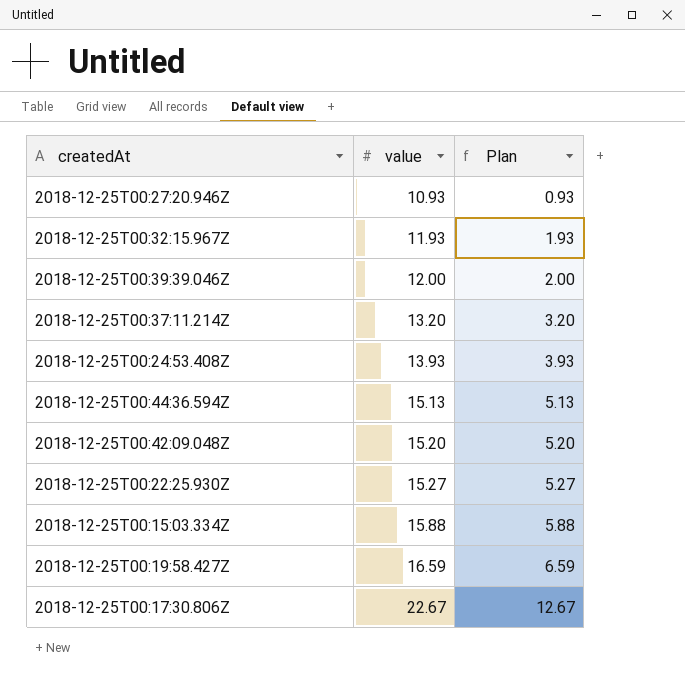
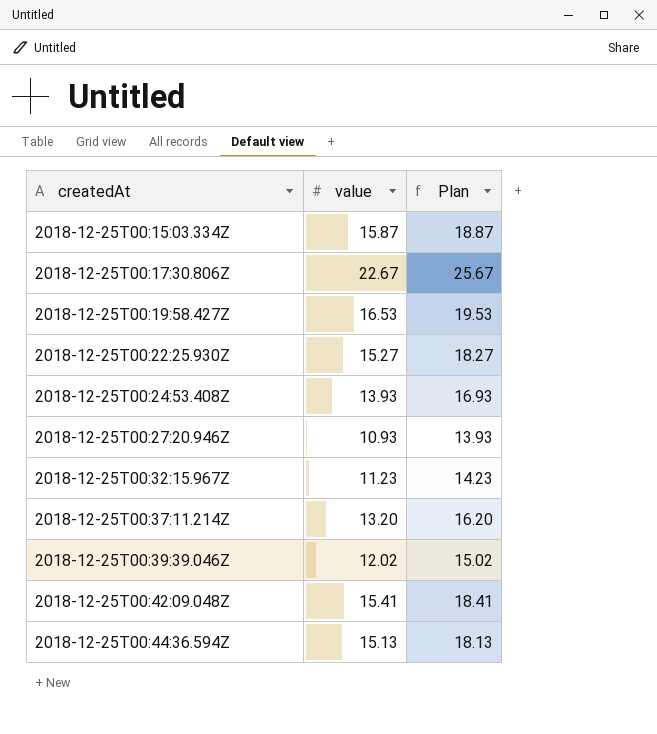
row order: value ascending -> createdAt ascending
column Plan | formula: [value] - 10 -> [value] + 3
2018-12-25T00:15:03.334Z | value: 15.88 -> 15.87
2018-12-25T00:19:58.427Z | value: 16.59 -> 16.53
2018-12-25T00:32:15.967Z | value: 11.93 -> 11.23
2018-12-25T00:39:39.046Z | value: 12.00 -> 12.02
2018-12-25T00:42:09.048Z | value: 15.20 -> 15.41

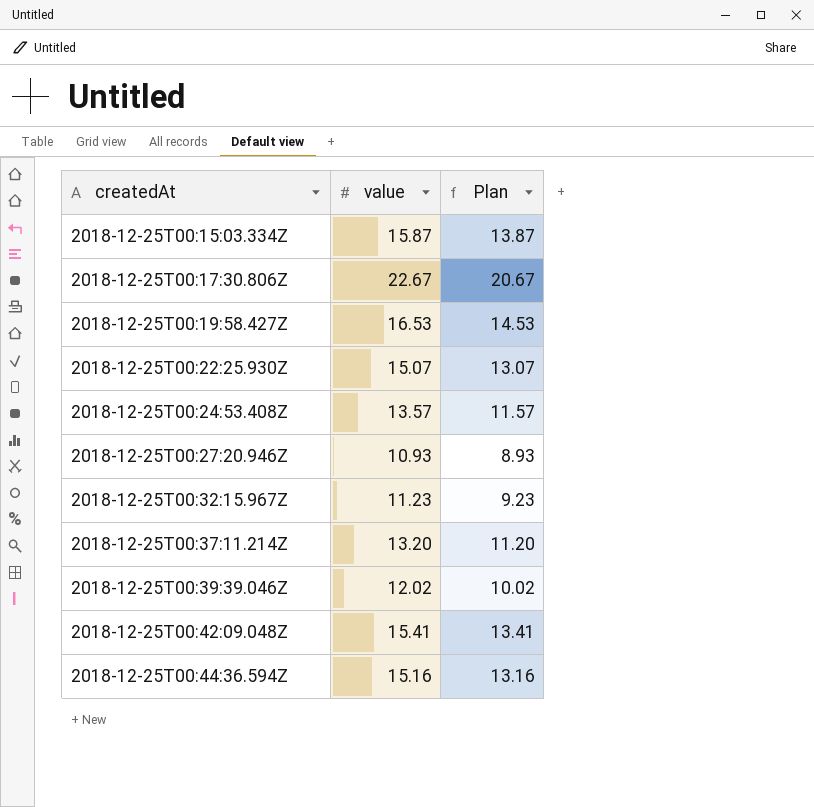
column Plan | formula: [value] + 3 -> [value] - 2
2018-12-25T00:22:25.930Z | value: 15.27 -> 15.07
2018-12-25T00:24:53.408Z | value: 13.93 -> 13.57
2018-12-25T00:44:36.594Z | value: 15.13 -> 15.16

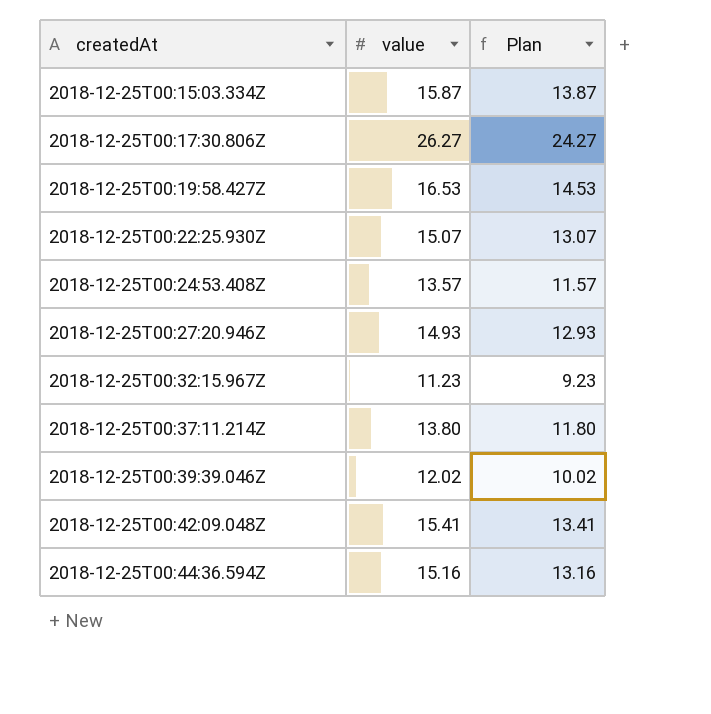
2018-12-25T00:17:30.806Z | value: 22.67 -> 26.27
2018-12-25T00:17:30.806Z | Plan: 20.67 -> 24.27
2018-12-25T00:27:20.946Z | value: 10.93 -> 14.93
2018-12-25T00:27:20.946Z | Plan: 8.93 -> 12.93
2018-12-25T00:37:11.214Z | value: 13.20 -> 13.80
2018-12-25T00:37:11.214Z | Plan: 11.20 -> 11.80

